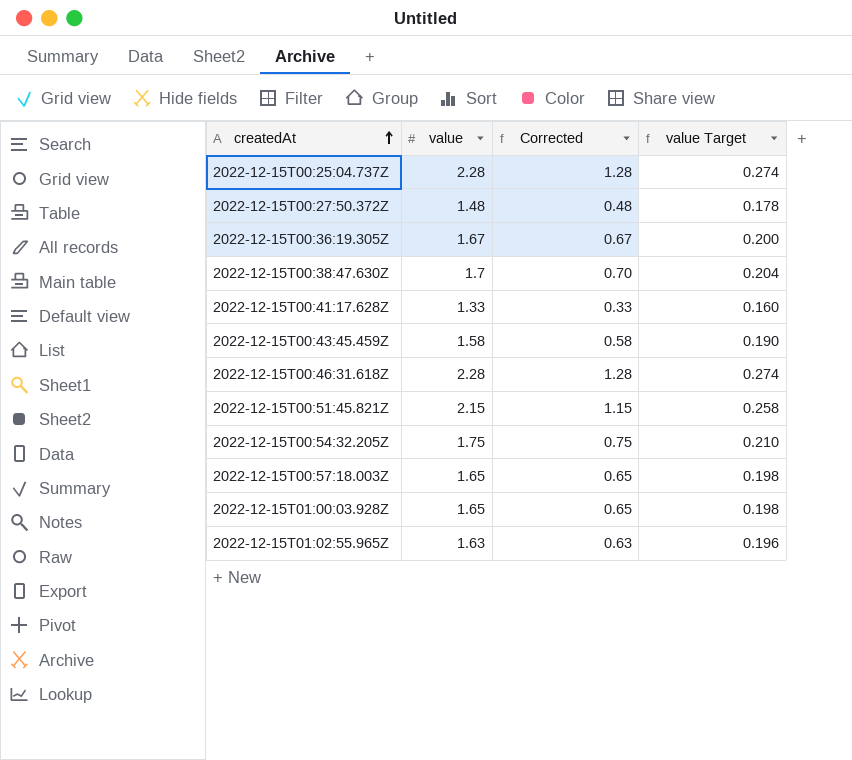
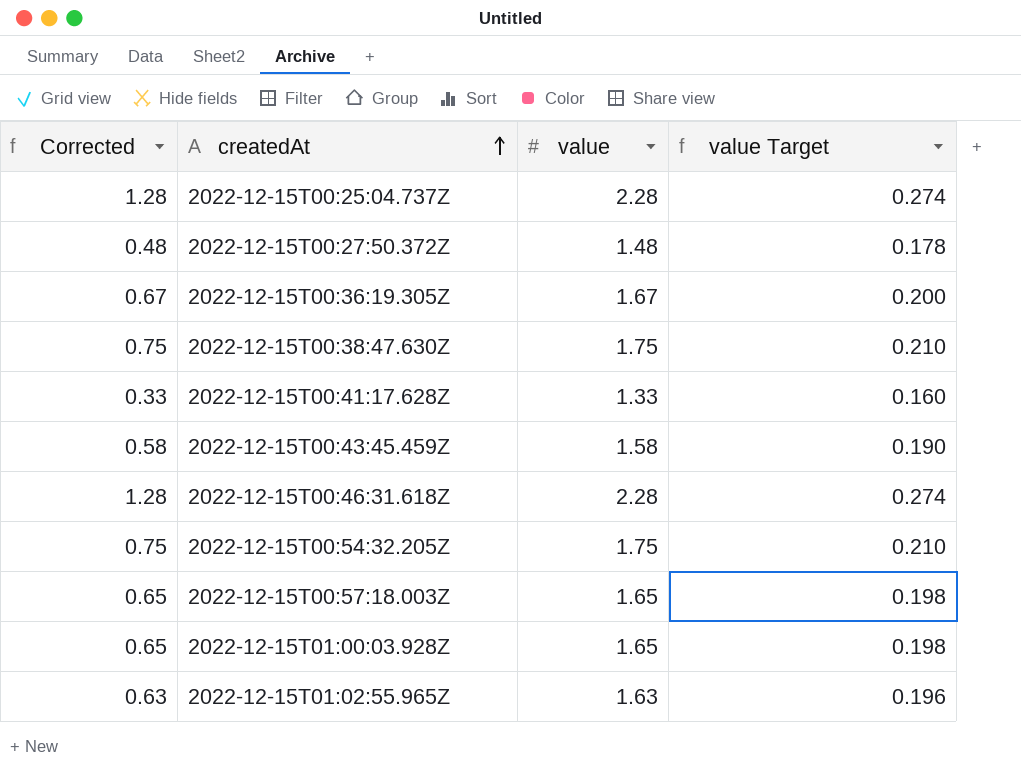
column Corrected | position: 3 -> 1
row 2022-12-15T00:51:45.821Z: 2.15 | 1.15 | 0.258 -> none
2022-12-15T00:38:47.630Z | Corrected: 0.70 -> 0.75
2022-12-15T00:38:47.630Z | value: 1.7 -> 1.75
2022-12-15T00:38:47.630Z | value Target: 0.204 -> 0.210

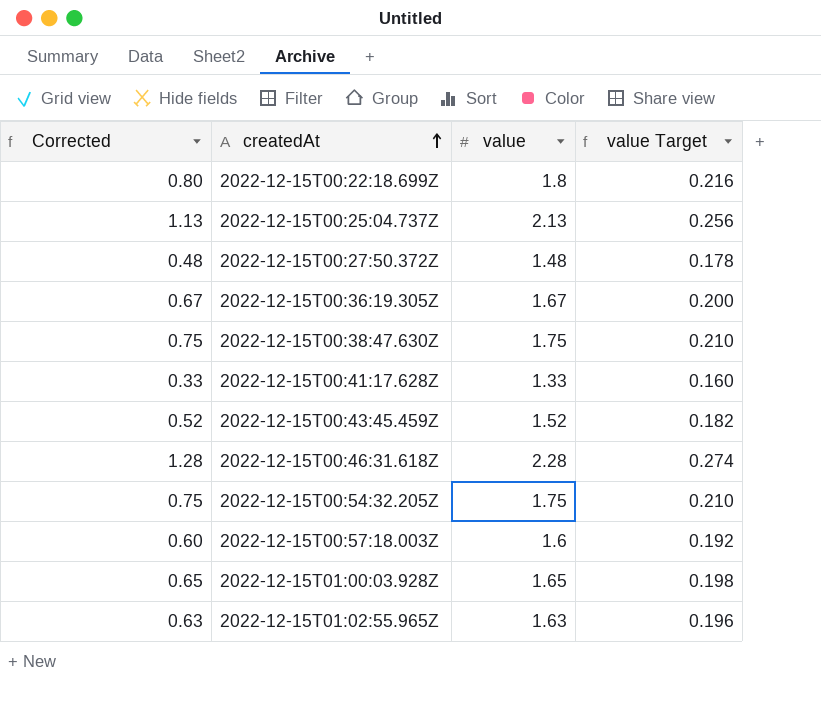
row 2022-12-15T00:22:18.699Z: none -> 0.80 | 1.8 | 0.216
2022-12-15T00:25:04.737Z | Corrected: 1.28 -> 1.13
2022-12-15T00:25:04.737Z | value: 2.28 -> 2.13
2022-12-15T00:25:04.737Z | value Target: 0.274 -> 0.256
2022-12-15T00:43:45.459Z | Corrected: 0.58 -> 0.52
2022-12-15T00:43:45.459Z | value: 1.58 -> 1.52
2022-12-15T00:43:45.459Z | value Target: 0.190 -> 0.182
2022-12-15T00:57:18.003Z | Corrected: 0.65 -> 0.60
2022-12-15T00:57:18.003Z | value: 1.65 -> 1.6
2022-12-15T00:57:18.003Z | value Target: 0.198 -> 0.192

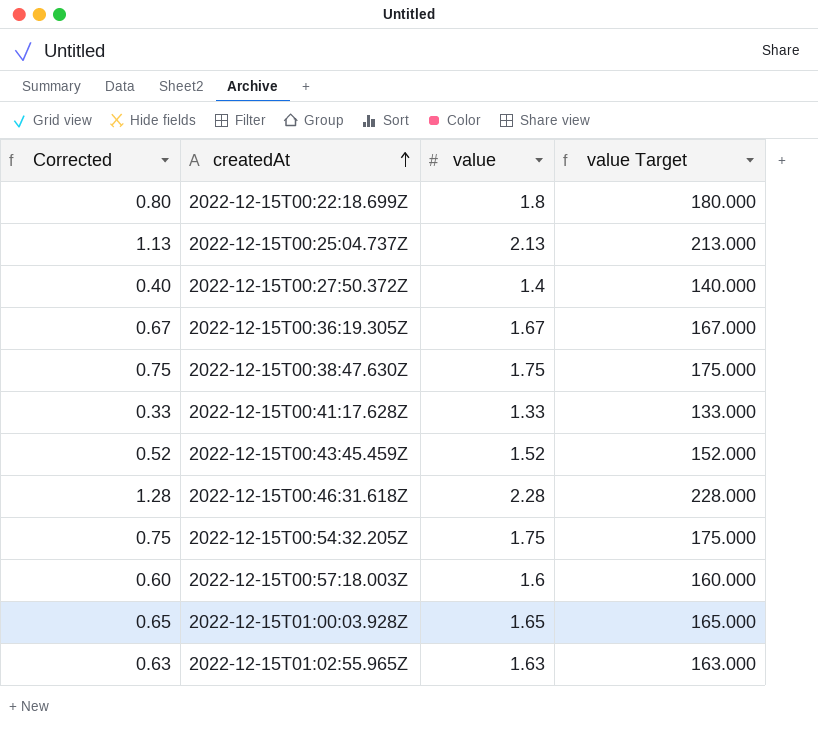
column value Target | formula: [value] * 0.12 -> [value] * 100
2022-12-15T00:27:50.372Z | Corrected: 0.48 -> 0.40
2022-12-15T00:27:50.372Z | value: 1.48 -> 1.4

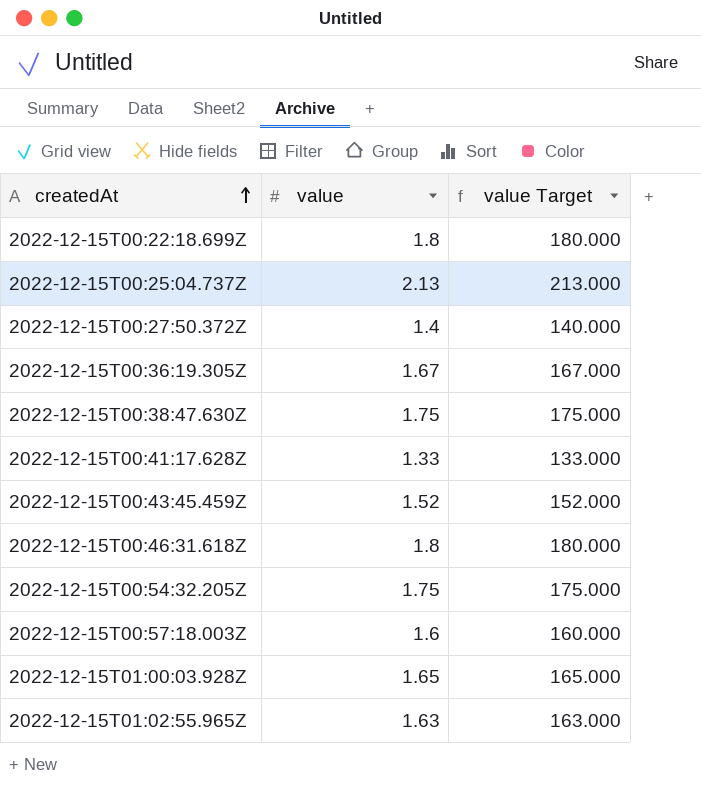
column Corrected | formula: [value] - 1 -> none
2022-12-15T00:46:31.618Z | value: 2.28 -> 1.8
2022-12-15T00:46:31.618Z | value Target: 228.000 -> 180.000

